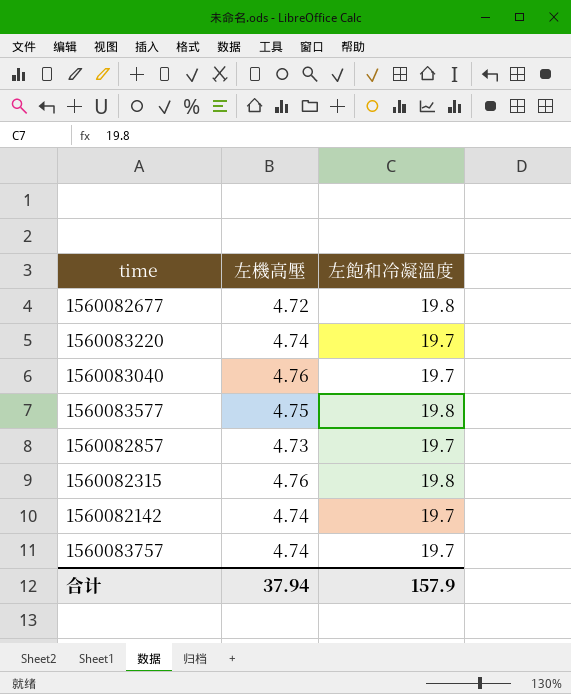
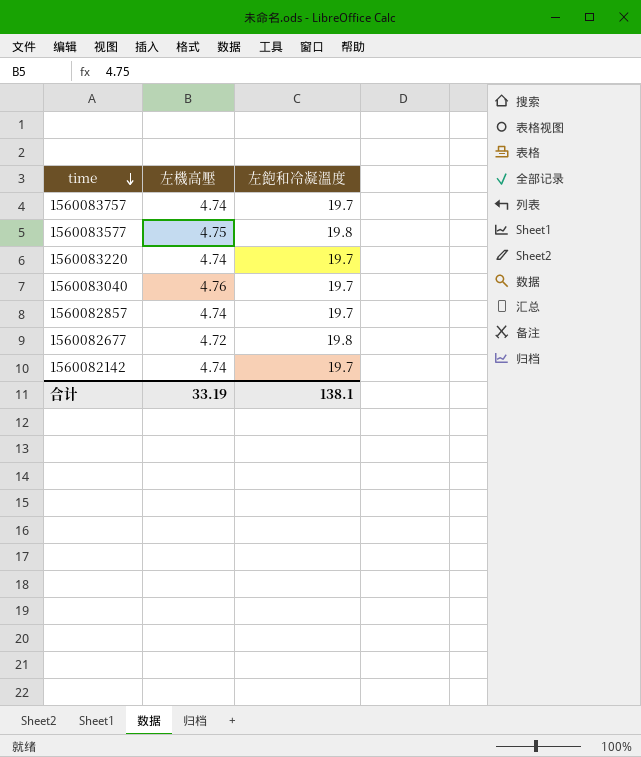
row order: none -> time descending
row 1560082315: 4.76 | 19.8 -> none
1560082857 | 左機高壓: 4.73 -> 4.74
合计 | 左機高壓: 37.94 -> 33.19
合计 | 左飽和冷凝溫度: 157.9 -> 138.1

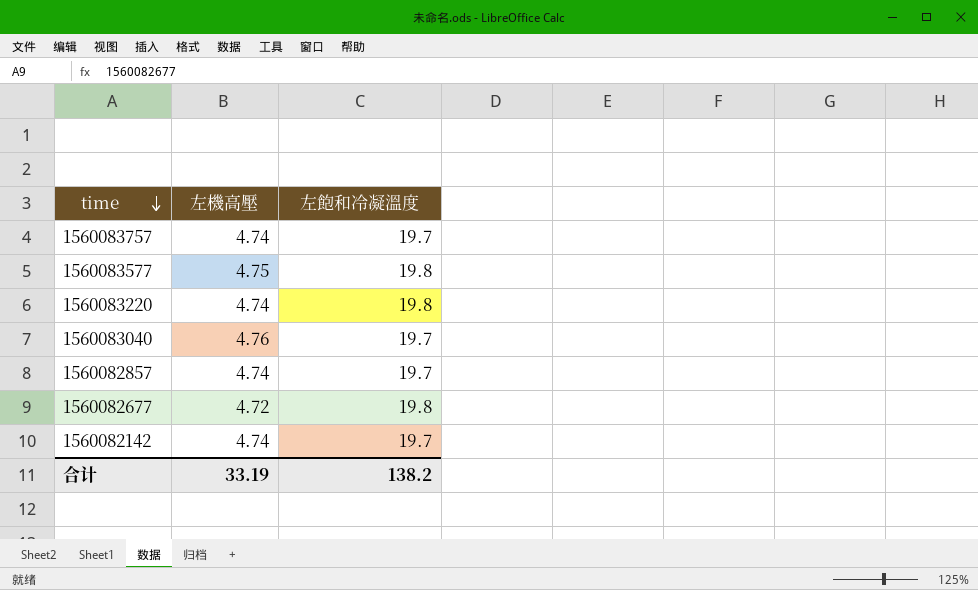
1560083220 | 左飽和冷凝溫度: 19.7 -> 19.8
合计 | 左飽和冷凝溫度: 138.1 -> 138.2

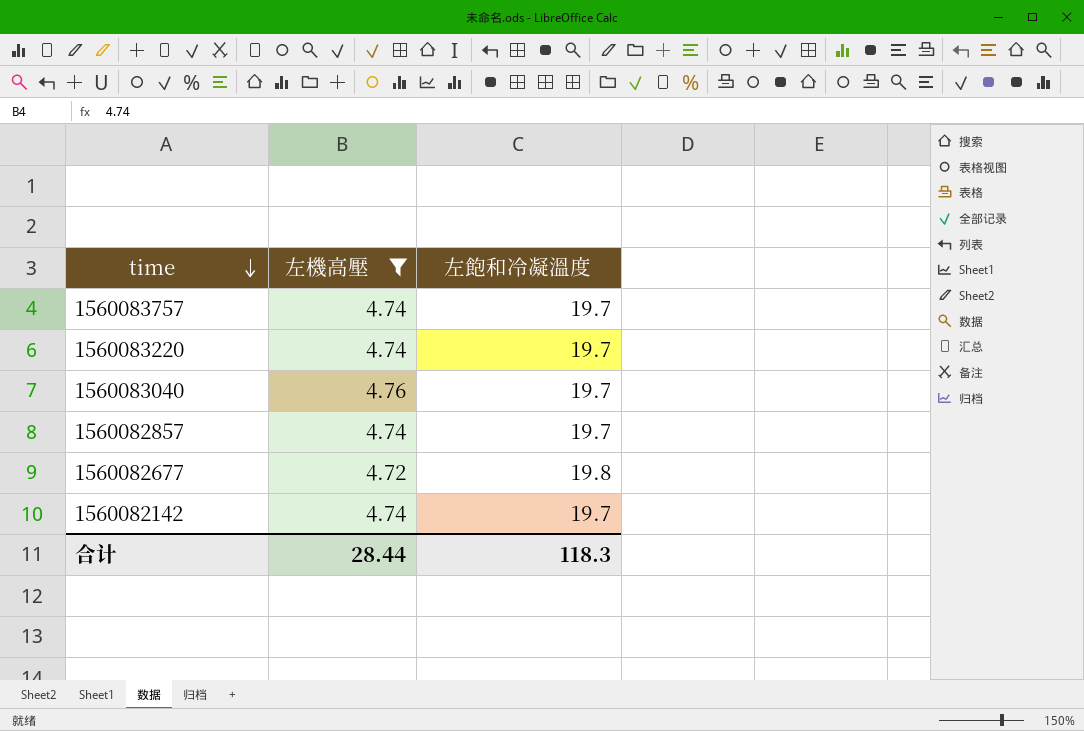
filter: none -> 左機高壓 != 4.75
1560083220 | 左飽和冷凝溫度: 19.8 -> 19.7
合计 | 左機高壓: 33.19 -> 28.44
合计 | 左飽和冷凝溫度: 138.2 -> 118.3

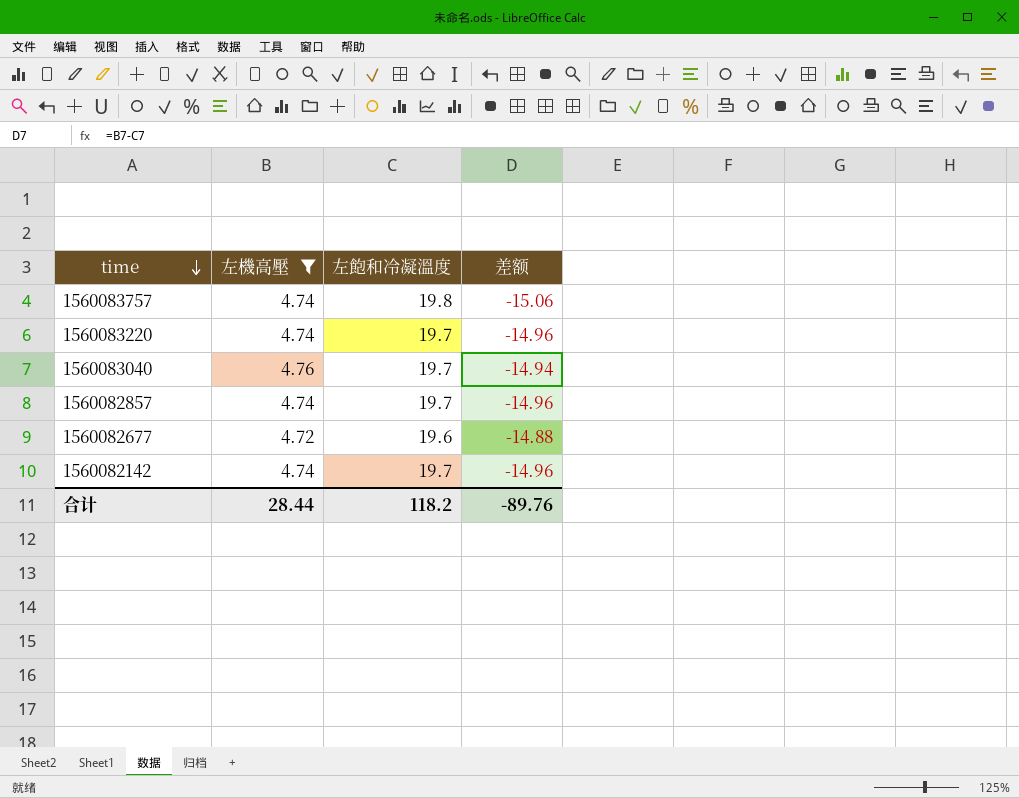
column 差额 | formula: none -> [左機高壓] - [左飽和冷凝溫度]
1560083757 | 左飽和冷凝溫度: 19.7 -> 19.8
1560082677 | 左飽和冷凝溫度: 19.8 -> 19.6
合计 | 左飽和冷凝溫度: 118.3 -> 118.2

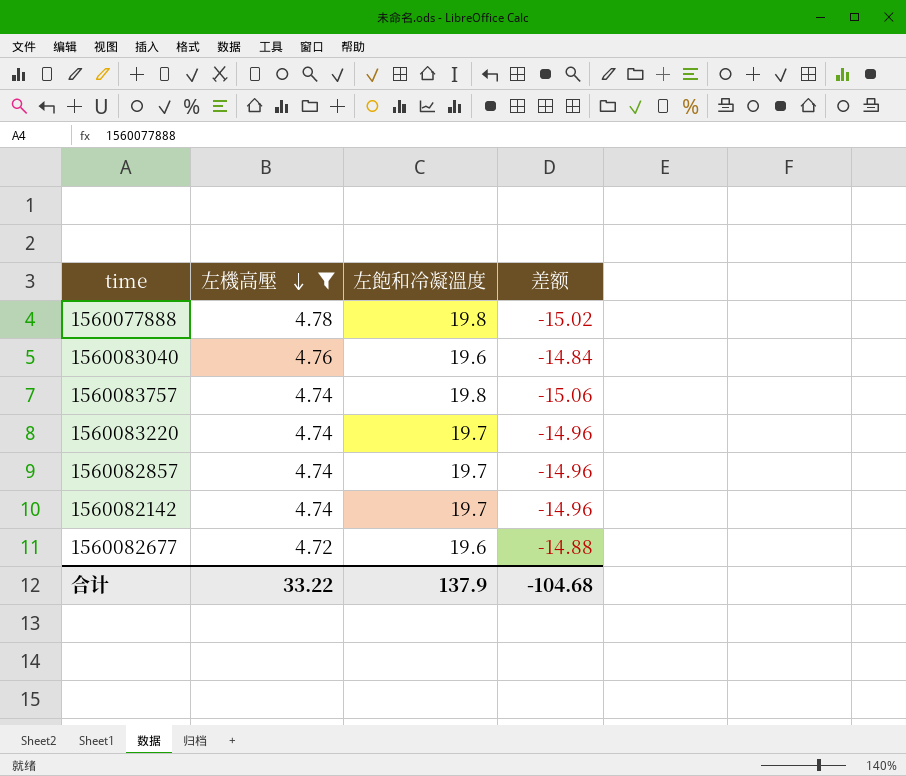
row order: time descending -> 左機高壓 descending
row 1560077888: none -> 4.78 | 19.8 | -15.02
1560083040 | 左飽和冷凝溫度: 19.7 -> 19.6
1560083040 | 差额: -14.94 -> -14.84
合计 | 左機高壓: 28.44 -> 33.22
合计 | 左飽和冷凝溫度: 118.2 -> 137.9
合计 | 差额: -89.76 -> -104.68

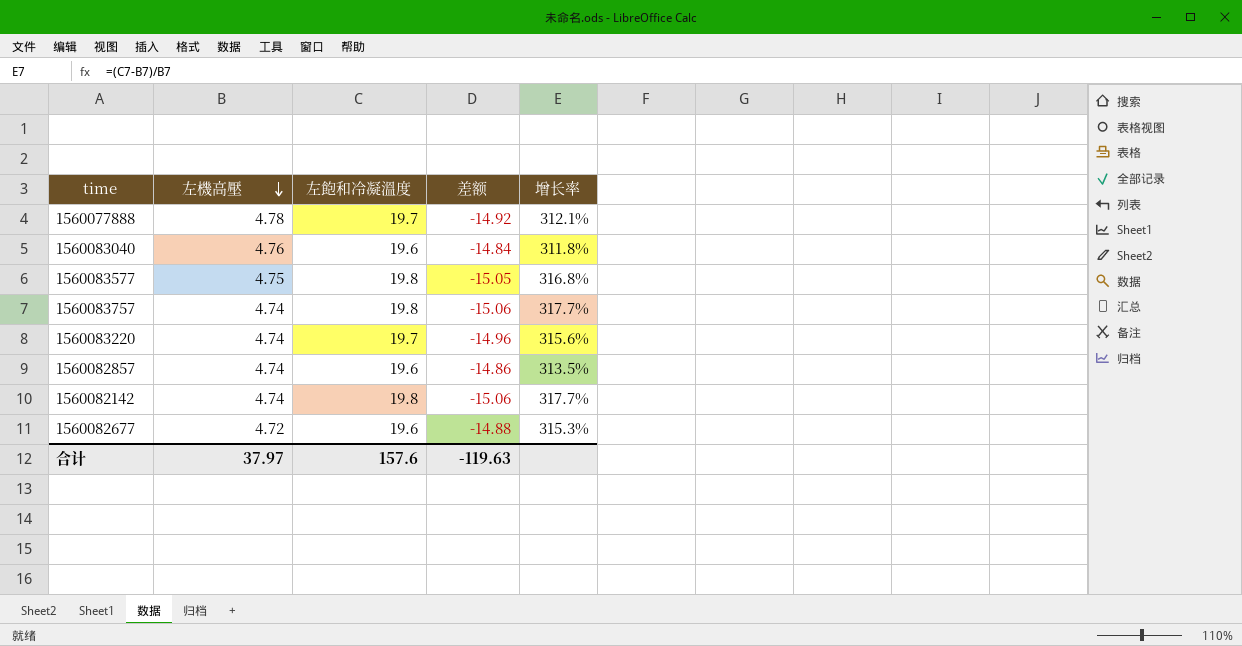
filter: 左機高壓 != 4.75 -> none
column 增长率 | formula: none -> ([左飽和冷凝溫度] - [左機高壓]) / [左機高壓]
1560077888 | 左飽和冷凝溫度: 19.8 -> 19.7
1560077888 | 差额: -15.02 -> -14.92
1560082857 | 左飽和冷凝溫度: 19.7 -> 19.6
1560082857 | 差额: -14.96 -> -14.86
1560082142 | 左飽和冷凝溫度: 19.7 -> 19.8
1560082142 | 差额: -14.96 -> -15.06
合计 | 左機高壓: 33.22 -> 37.97
合计 | 左飽和冷凝溫度: 137.9 -> 157.6
合计 | 差额: -104.68 -> -119.63

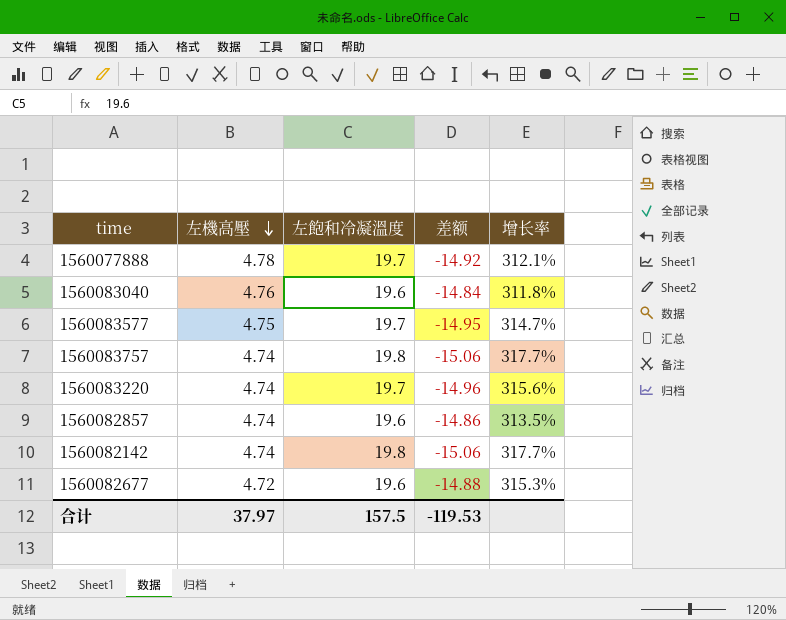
1560083577 | 左飽和冷凝溫度: 19.8 -> 19.7
1560083577 | 差额: -15.05 -> -14.95
1560083577 | 增长率: 316.8% -> 314.7%
合计 | 左飽和冷凝溫度: 157.6 -> 157.5
合计 | 差额: -119.63 -> -119.53

